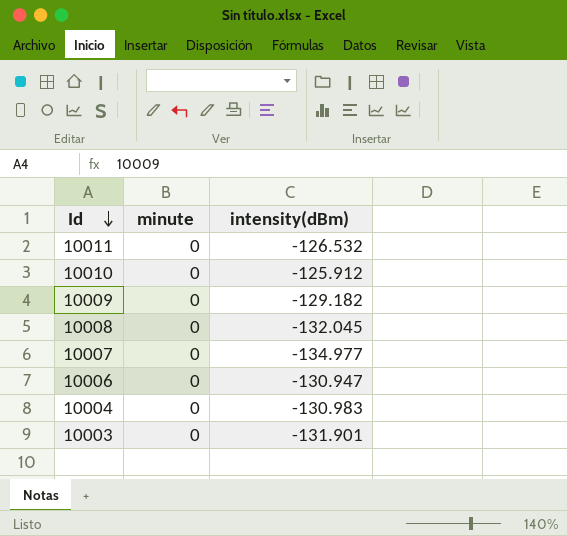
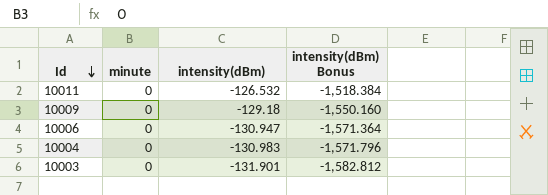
column intensity(dBm) Bonus | formula: none -> [intensity(dBm)] * 12
row 10010: 0 | -125.912 -> none
row 10008: 0 | -132.045 -> none
row 10007: 0 | -134.977 -> none
10009 | intensity(dBm): -129.182 -> -129.18

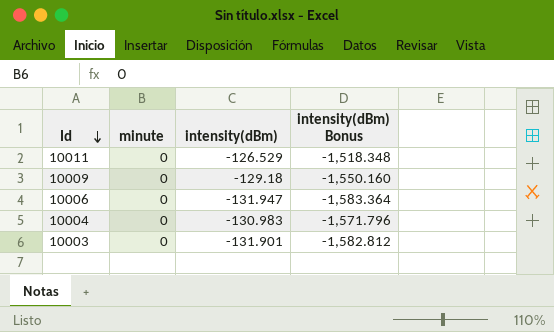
10011 | intensity(dBm): -126.532 -> -126.529
10011 | intensity(dBm) Bonus: -1,518.384 -> -1,518.348
10006 | intensity(dBm): -130.947 -> -131.947
10006 | intensity(dBm) Bonus: -1,571.364 -> -1,583.364

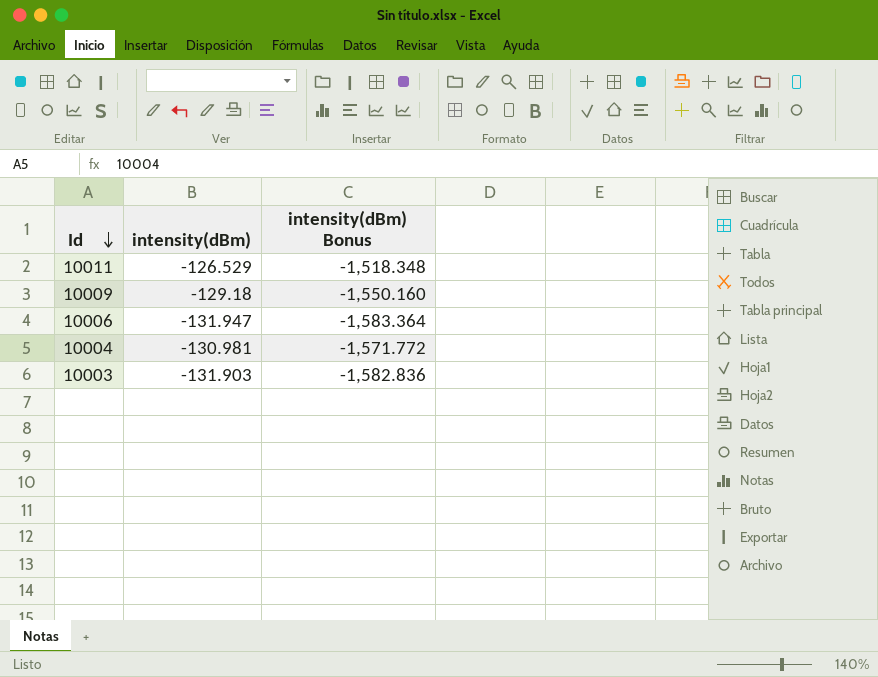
column minute | position: 2 -> none
10004 | intensity(dBm): -130.983 -> -130.981
10004 | intensity(dBm) Bonus: -1,571.796 -> -1,571.772
10003 | intensity(dBm): -131.901 -> -131.903
10003 | intensity(dBm) Bonus: -1,582.812 -> -1,582.836

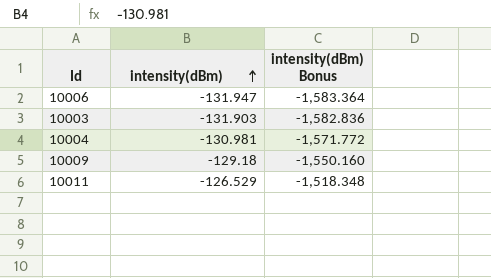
row order: Id descending -> intensity(dBm) ascending

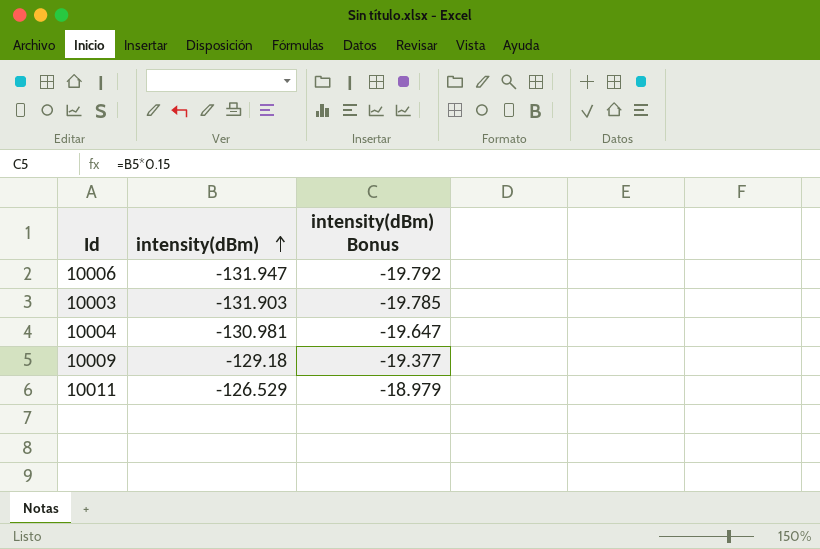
column intensity(dBm) Bonus | formula: [intensity(dBm)] * 12 -> [intensity(dBm)] * 0.15

